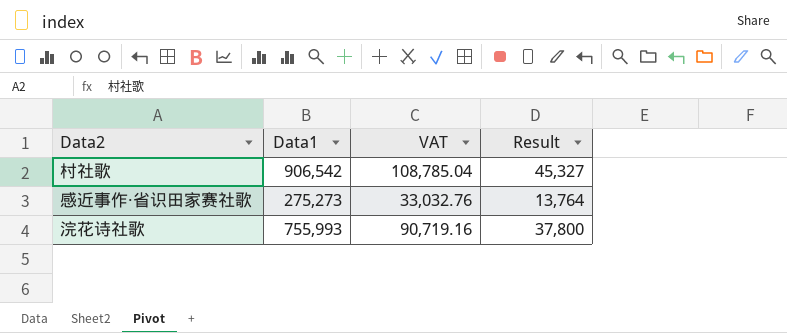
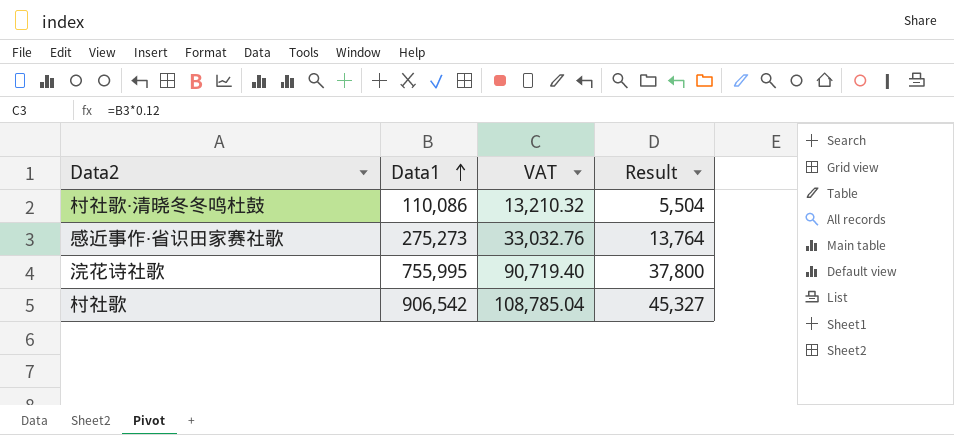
row order: none -> Data1 ascending
row 村社歌·清晓冬冬鸣杜鼓: none -> 110,086 | 13,210.32 | 5,504
浣花诗社歌 | Data1: 755,993 -> 755,995
浣花诗社歌 | VAT: 90,719.16 -> 90,719.40

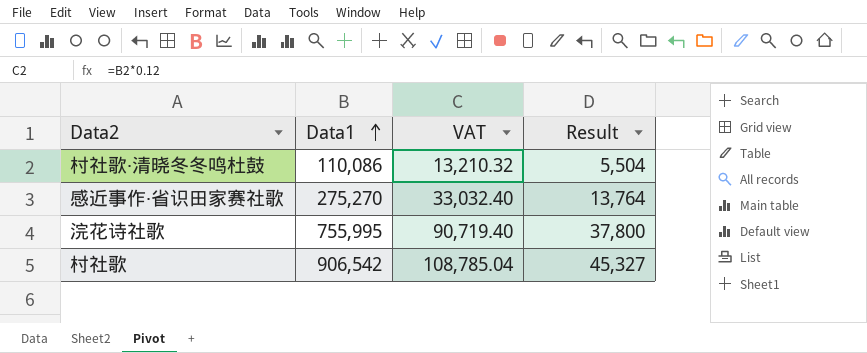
感近事作·省识田家赛社歌 | Data1: 275,273 -> 275,270
感近事作·省识田家赛社歌 | VAT: 33,032.76 -> 33,032.40

